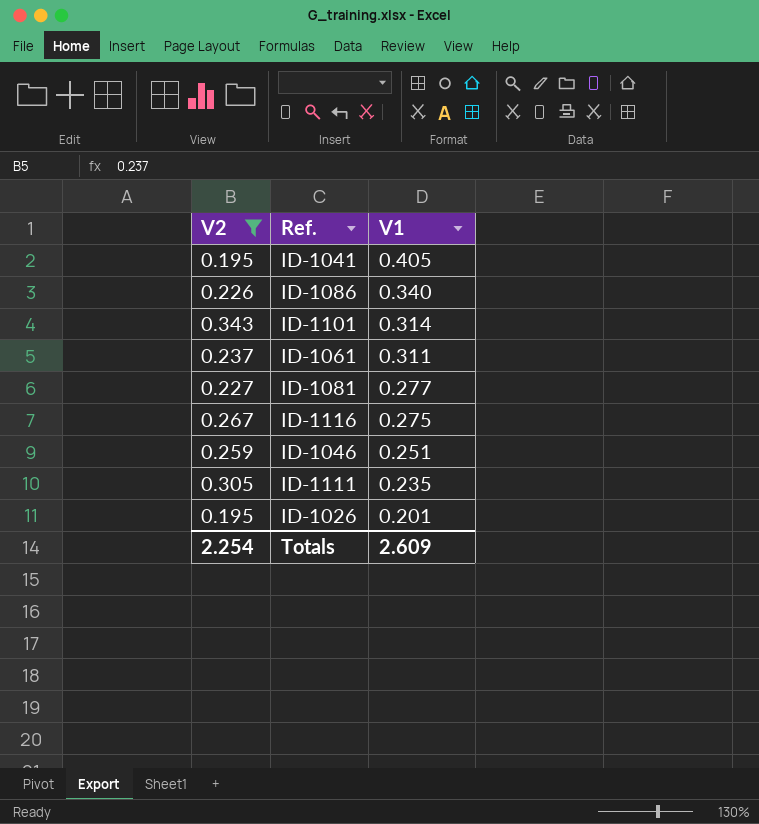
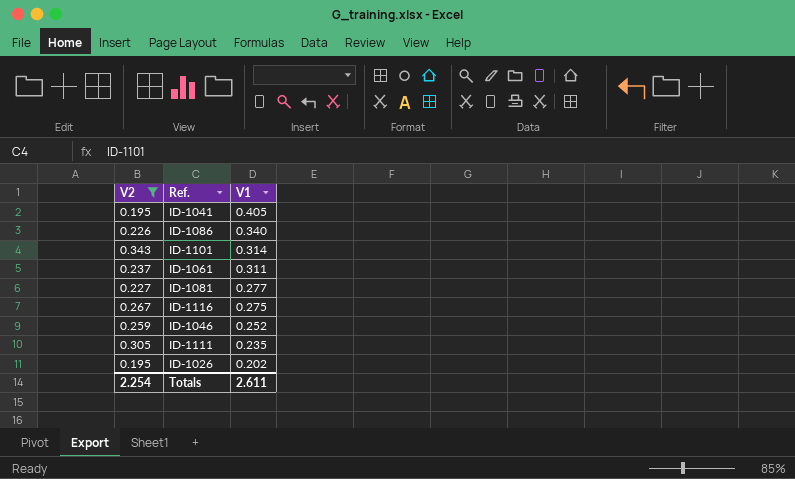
ID-1046 | V1: 0.251 -> 0.252
ID-1026 | V1: 0.201 -> 0.202
Totals | V1: 2.609 -> 2.611

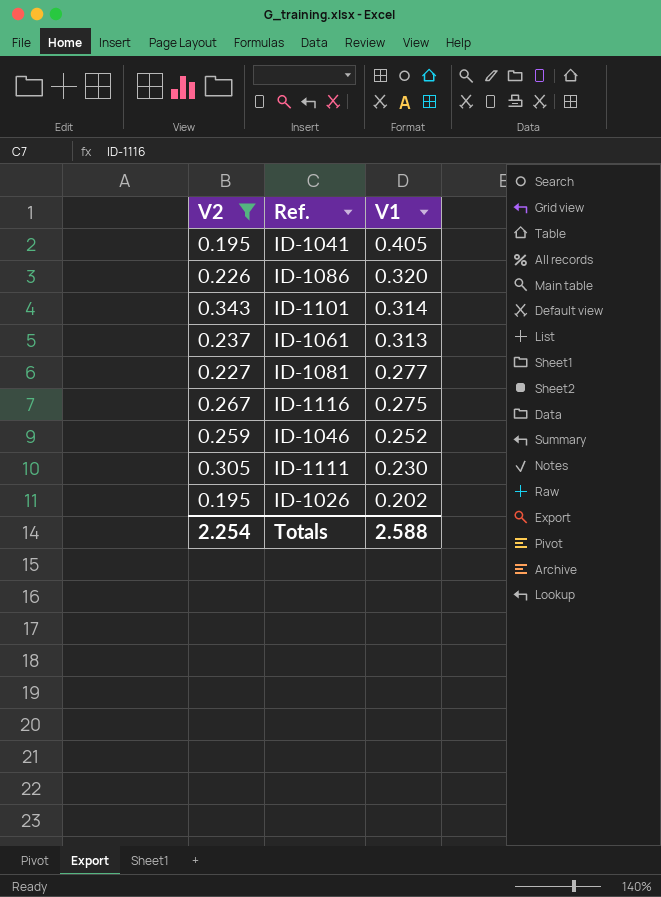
ID-1086 | V1: 0.340 -> 0.320
ID-1061 | V1: 0.311 -> 0.313
ID-1111 | V1: 0.235 -> 0.230
Totals | V1: 2.611 -> 2.588

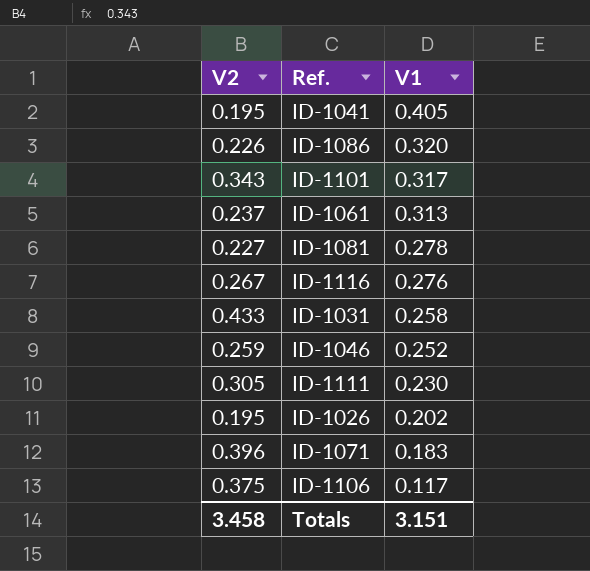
filter: V2 <= 0.343 -> none
ID-1101 | V1: 0.314 -> 0.317
ID-1081 | V1: 0.277 -> 0.278
ID-1116 | V1: 0.275 -> 0.276
Totals | V2: 2.254 -> 3.458
Totals | V1: 2.588 -> 3.151

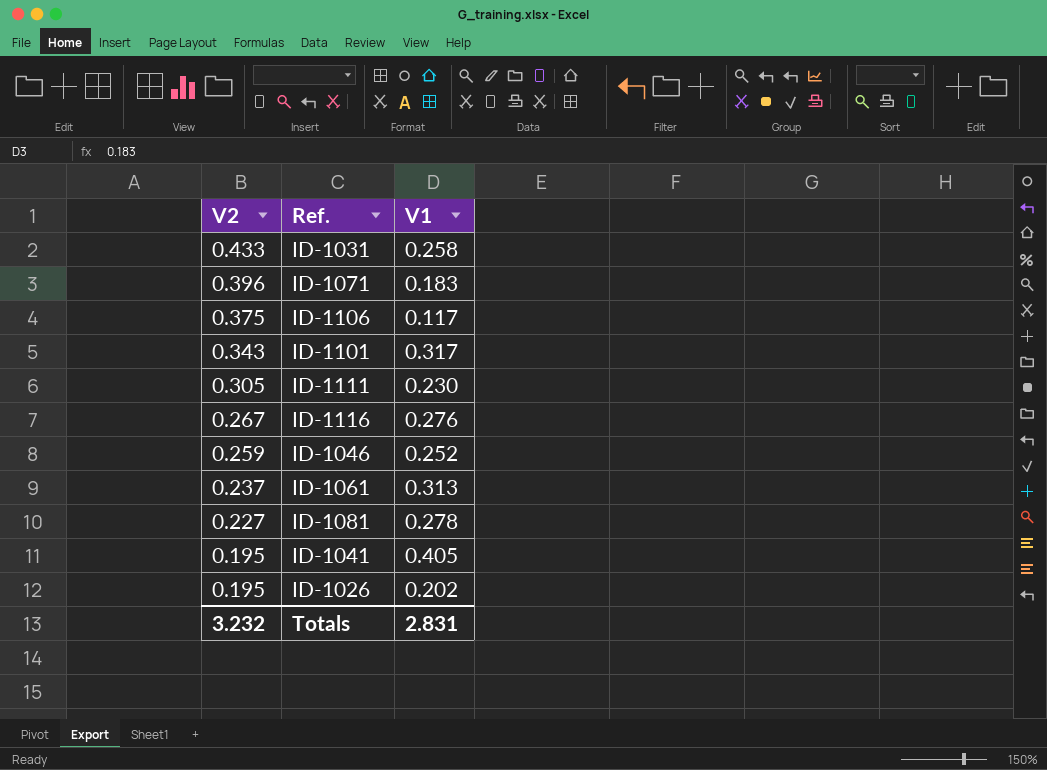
row order: V1 descending -> V2 descending
row ID-1086: 0.226 | 0.320 -> none
Totals | V2: 3.458 -> 3.232
Totals | V1: 3.151 -> 2.831

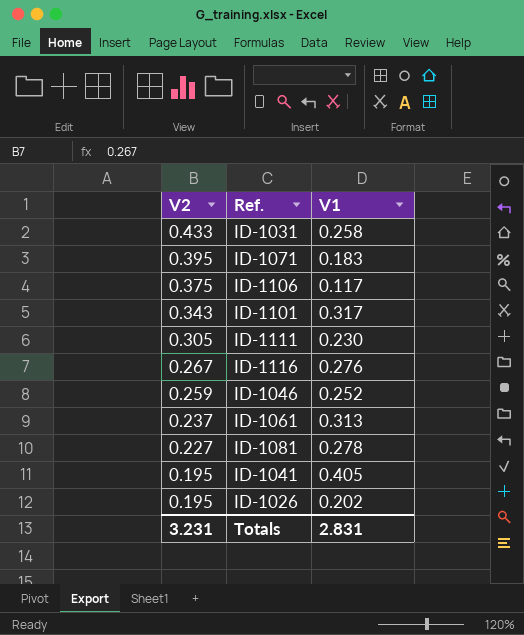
ID-1071 | V2: 0.396 -> 0.395
Totals | V2: 3.232 -> 3.231

